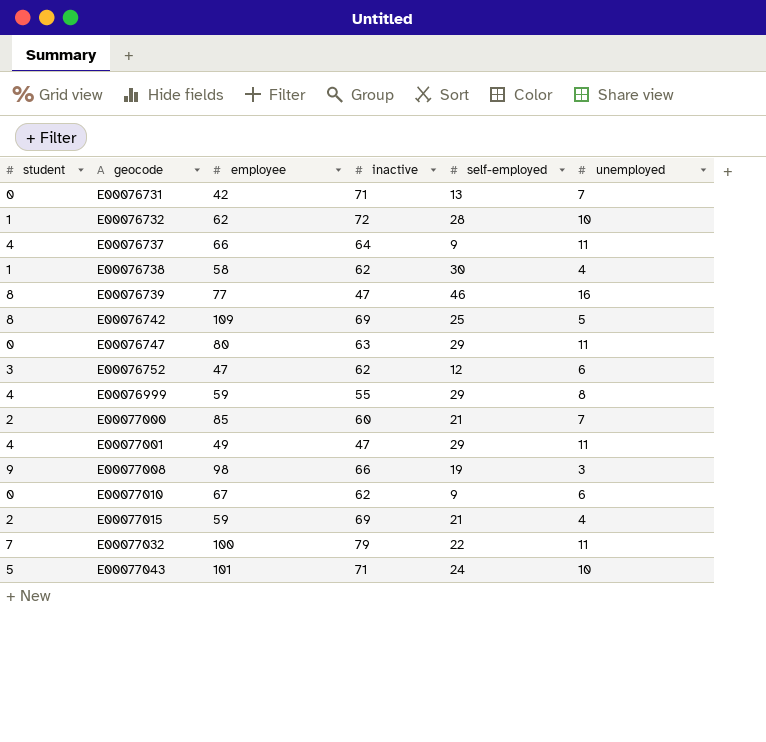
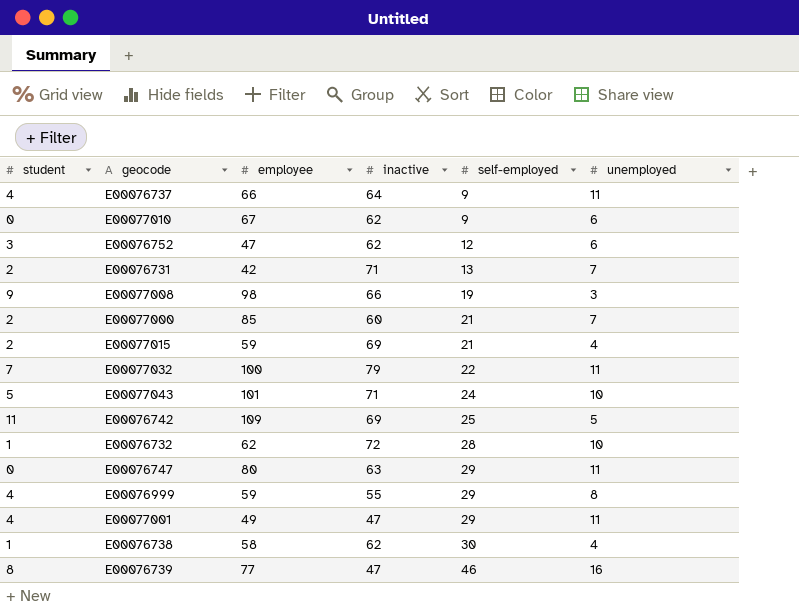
row order: geocode ascending -> self-employed ascending
E00076731 | student: 0 -> 2
E00076742 | student: 8 -> 11

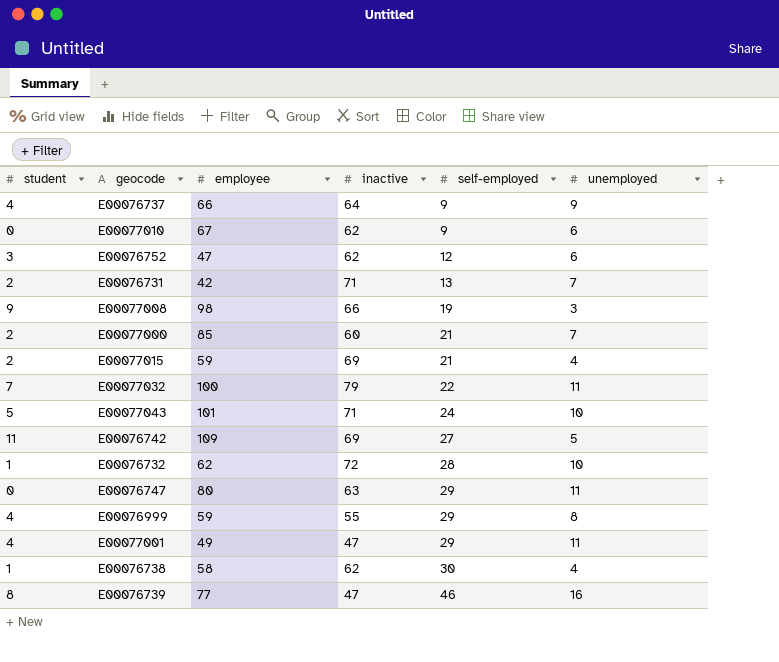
E00076737 | unemployed: 11 -> 9
E00076742 | self-employed: 25 -> 27

